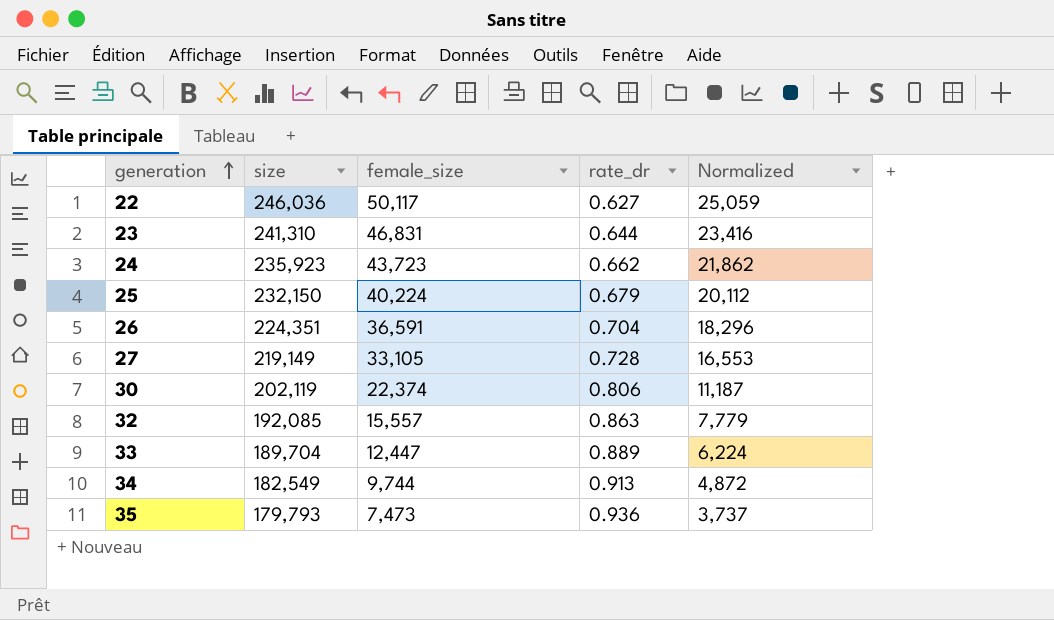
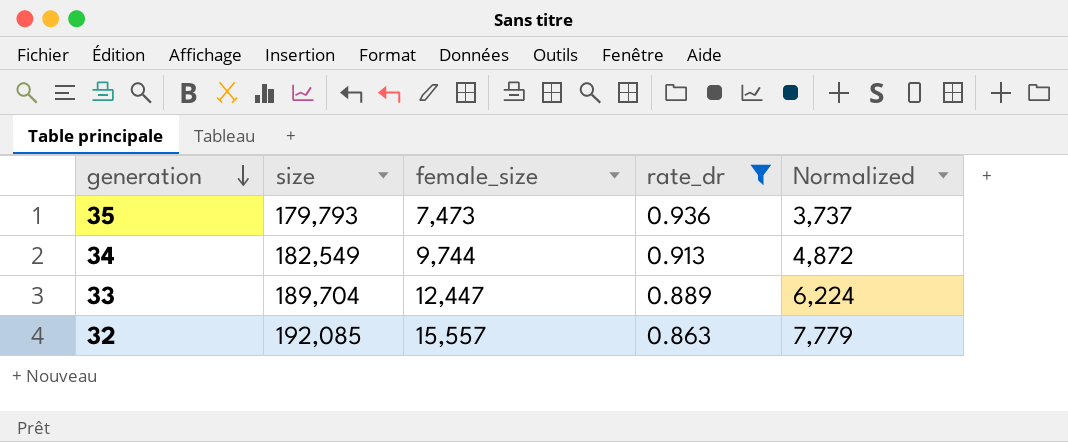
filter: none -> rate_dr >= 0.863
row order: generation ascending -> generation descending

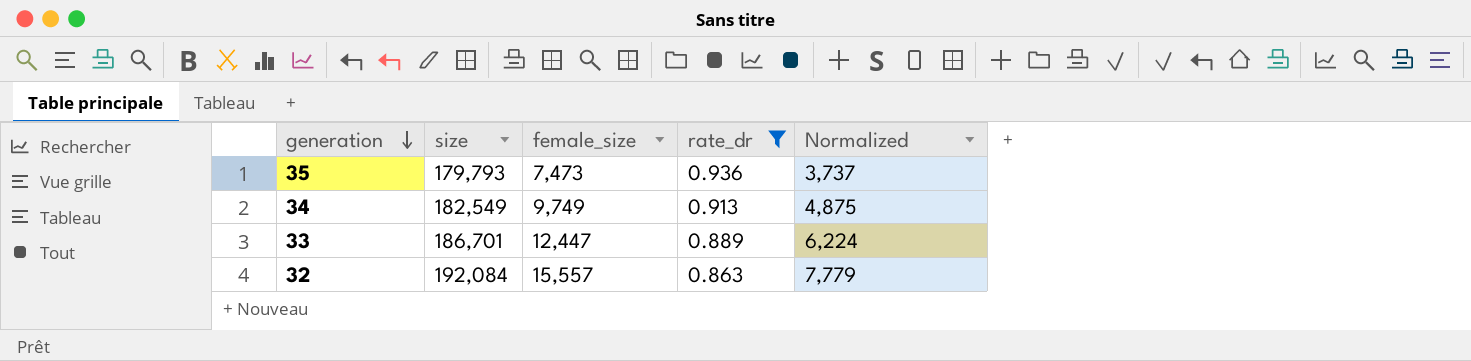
34 | female_size: 9,744 -> 9,749
34 | Normalized: 4,872 -> 4,875
33 | size: 189,704 -> 186,701
32 | size: 192,085 -> 192,084

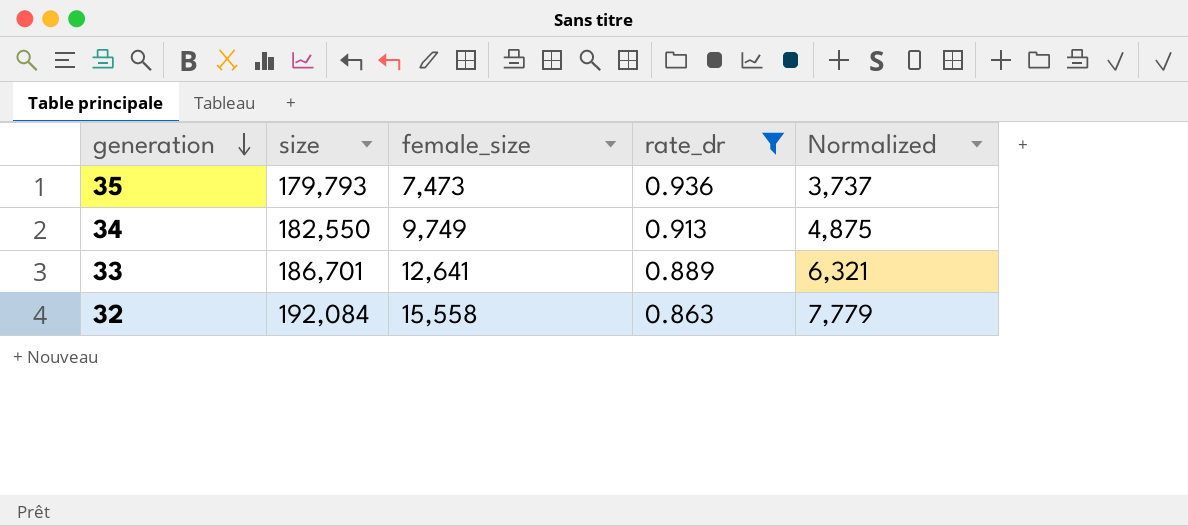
34 | size: 182,549 -> 182,550
33 | female_size: 12,447 -> 12,641
33 | Normalized: 6,224 -> 6,321
32 | female_size: 15,557 -> 15,558

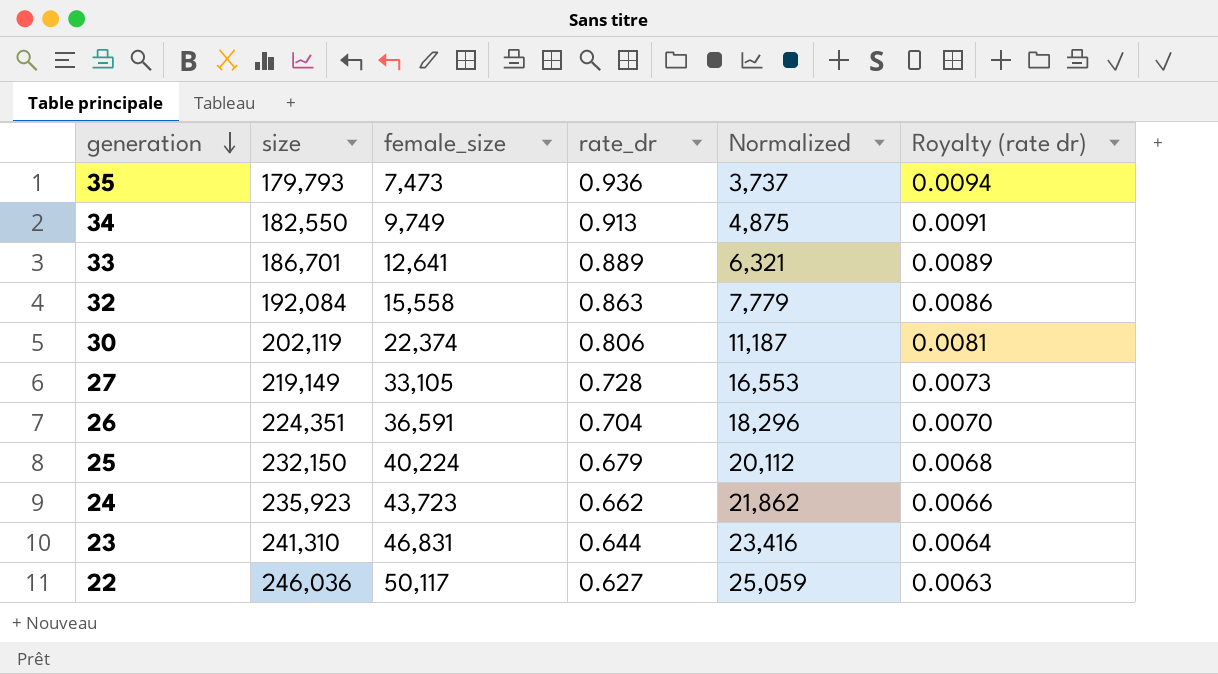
filter: rate_dr >= 0.863 -> none
column Royalty (rate dr) | formula: none -> [rate_dr] * 0.01

